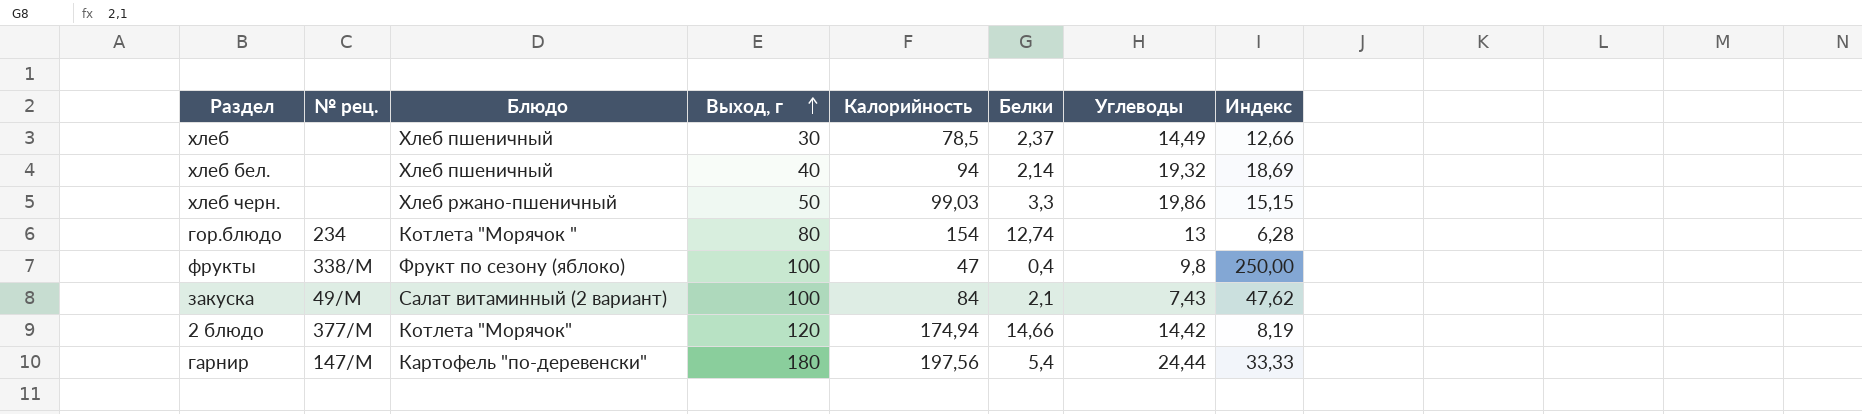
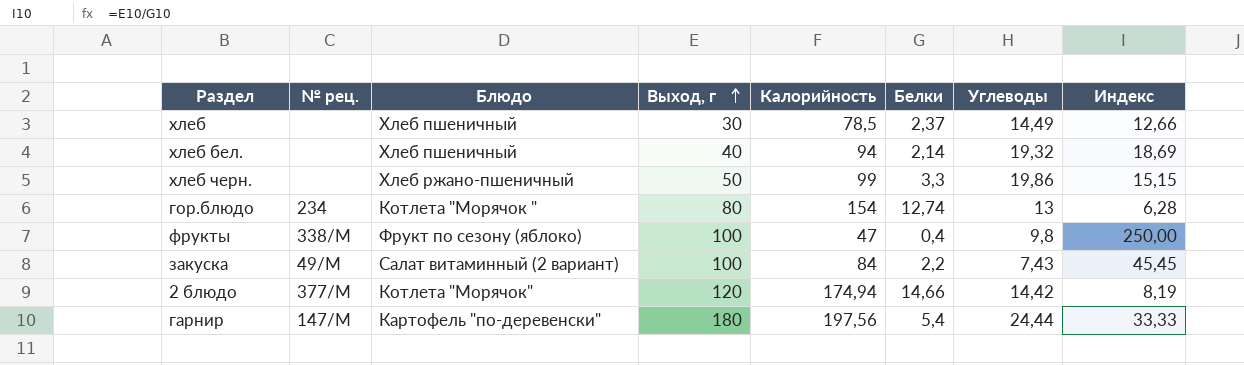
хлеб черн. | Калорийность: 99,03 -> 99
закуска | Белки: 2,1 -> 2,2
закуска | Индекс: 47,62 -> 45,45

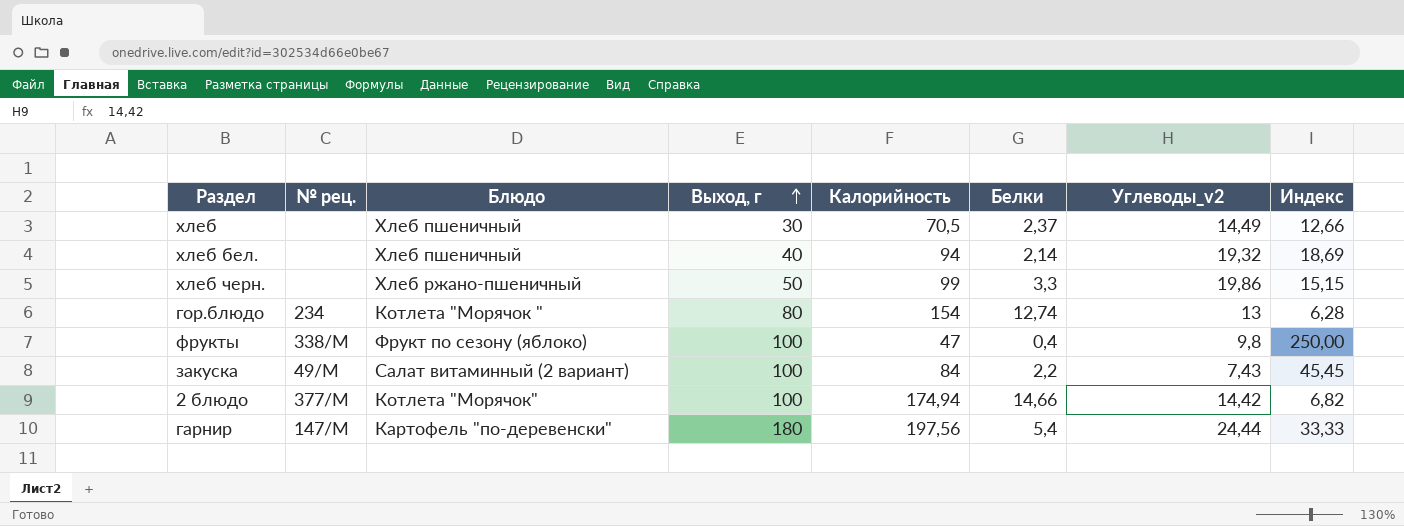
column name: Углеводы -> Углеводы_v2
хлеб | Калорийность: 78,5 -> 70,5
2 блюдо | Выход, г: 120 -> 100
2 блюдо | Индекс: 8,19 -> 6,82

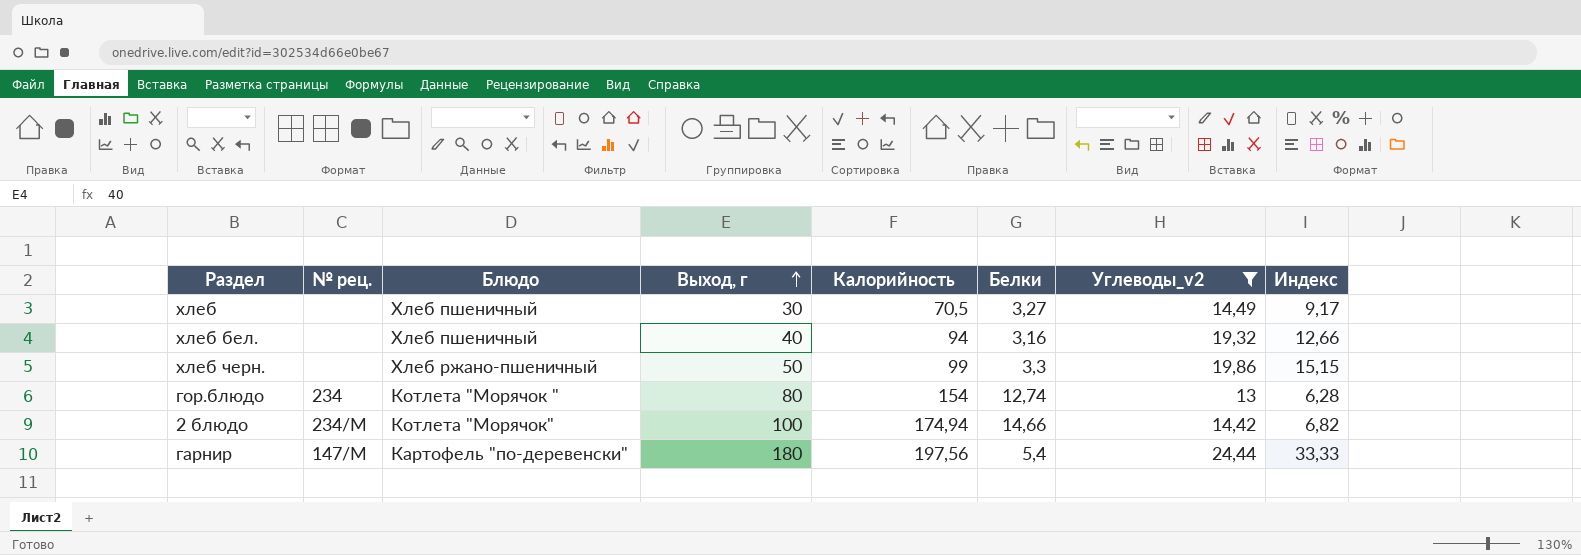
filter: none -> Углеводы_v2 >= 13
хлеб | Белки: 2,37 -> 3,27
хлеб | Индекс: 12,66 -> 9,17
хлеб бел. | Белки: 2,14 -> 3,16
хлеб бел. | Индекс: 18,69 -> 12,66
2 блюдо | № рец.: 377/М -> 234/М

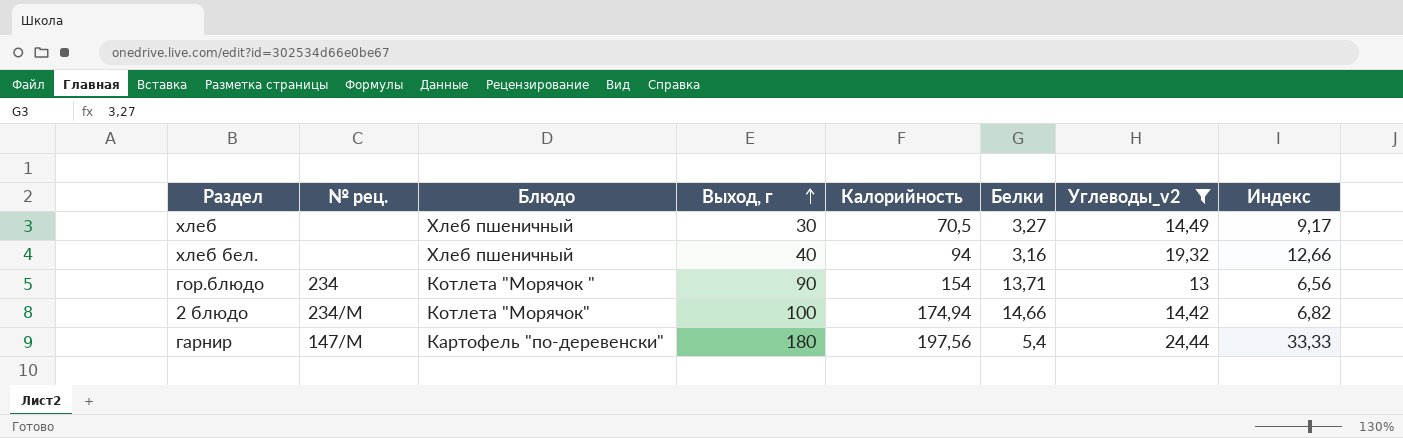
row хлеб черн.: none | Хлеб ржано-пшеничный | 50 | 99 | 3,3 | 19,86 | 15,15 -> none
гор.блюдо | Выход, г: 80 -> 90
гор.блюдо | Белки: 12,74 -> 13,71
гор.блюдо | Индекс: 6,28 -> 6,56

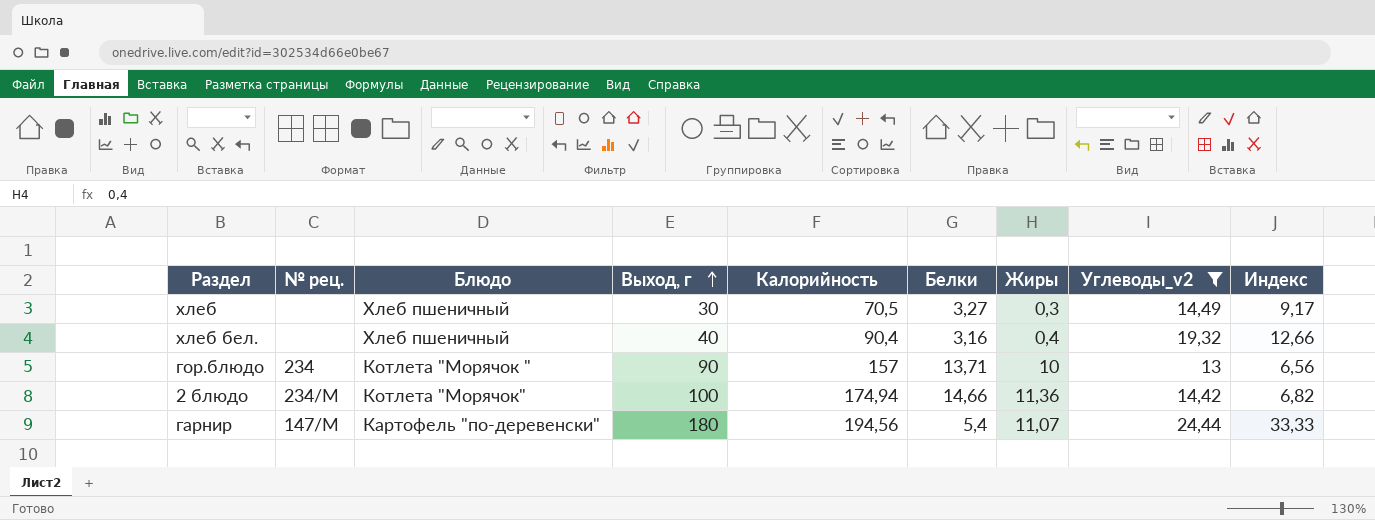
column Жиры | position: none -> 7
хлеб бел. | Калорийность: 94 -> 90,4
гор.блюдо | Калорийность: 154 -> 157
гарнир | Калорийность: 197,56 -> 194,56

